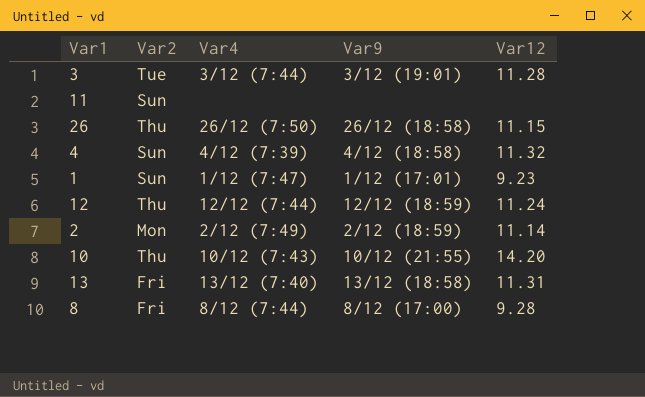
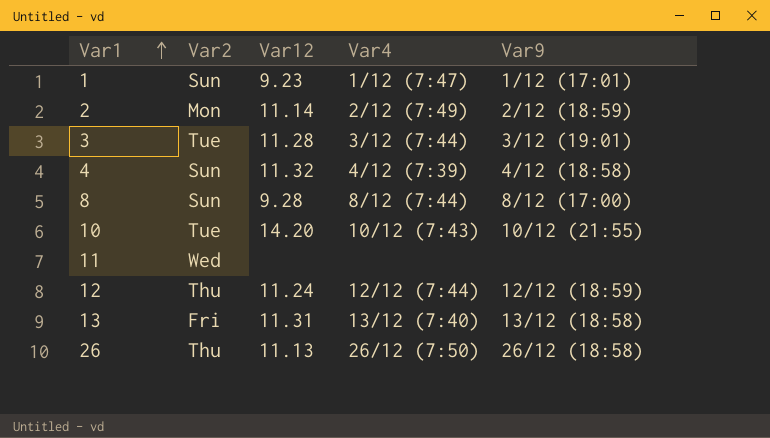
row order: none -> Var1 ascending
column Var12 | position: 5 -> 3
8 | Var2: Fri -> Sun
10 | Var2: Thu -> Tue
11 | Var2: Sun -> Wed
26 | Var12: 11.15 -> 11.13

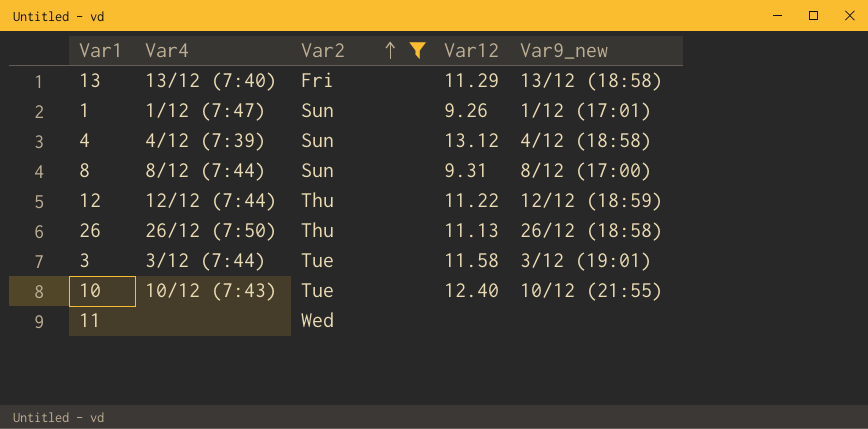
filter: none -> Var2 != Mon
row order: Var1 ascending -> Var2 ascending
column Var4 | position: 4 -> 2
column name: Var9 -> Var9_new
13 | Var12: 11.31 -> 11.29
1 | Var12: 9.23 -> 9.26
4 | Var12: 11.32 -> 13.12
8 | Var12: 9.28 -> 9.31
12 | Var12: 11.24 -> 11.22
3 | Var12: 11.28 -> 11.58
10 | Var12: 14.20 -> 12.40

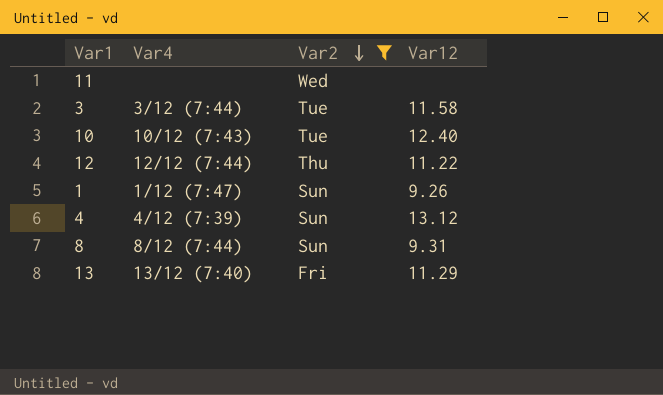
row order: Var2 ascending -> Var2 descending
column Var9_new | position: 5 -> none
row 26: 26/12 (7:50) | Thu | 11.13 | 26/12 (18:58) -> none

